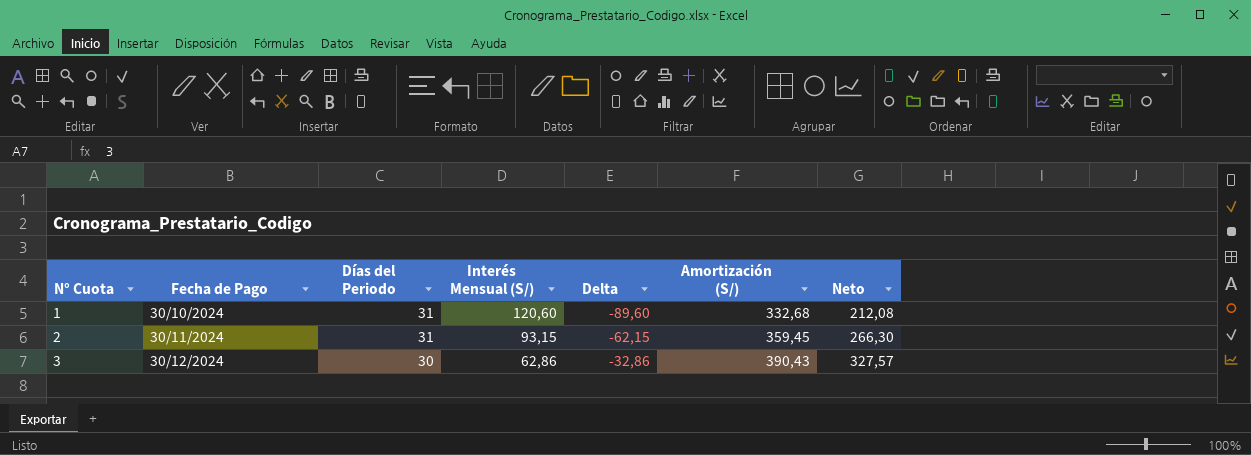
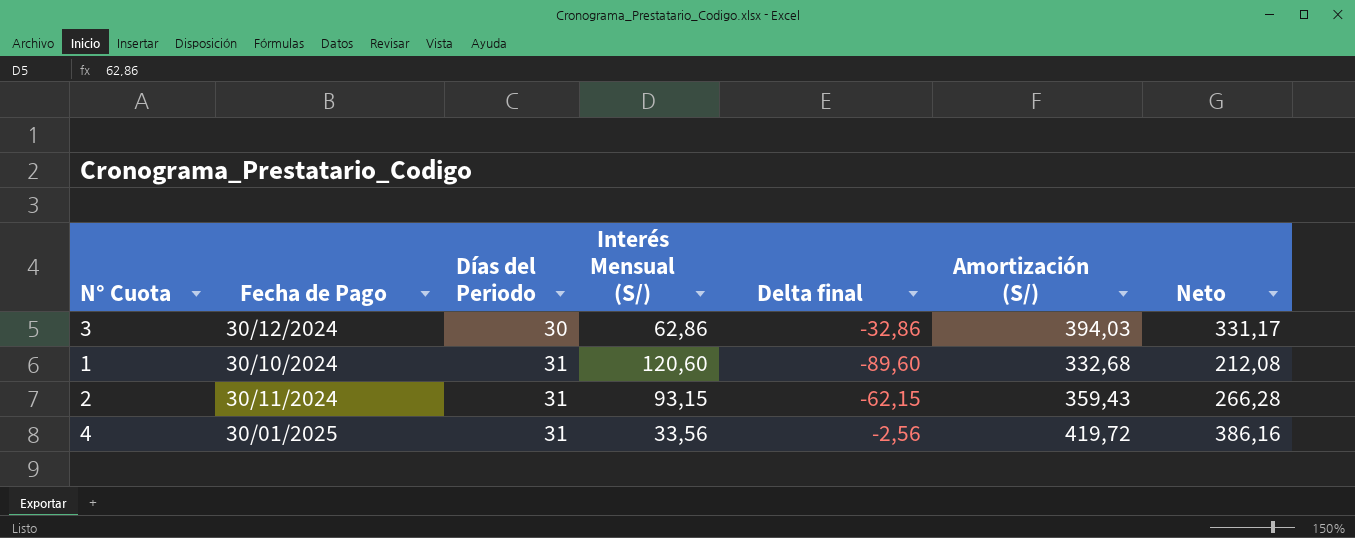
row order: N° Cuota ascending -> Días del Periodo ascending
column name: Delta -> Delta final
3 | Amortización (S/): 390,43 -> 394,03
3 | Neto: 327,57 -> 331,17
2 | Amortización (S/): 359,45 -> 359,43
2 | Neto: 266,30 -> 266,28
row 4: none -> 30/01/2025 | 31 | 33,56 | -2,56 | 419,72 | 386,16

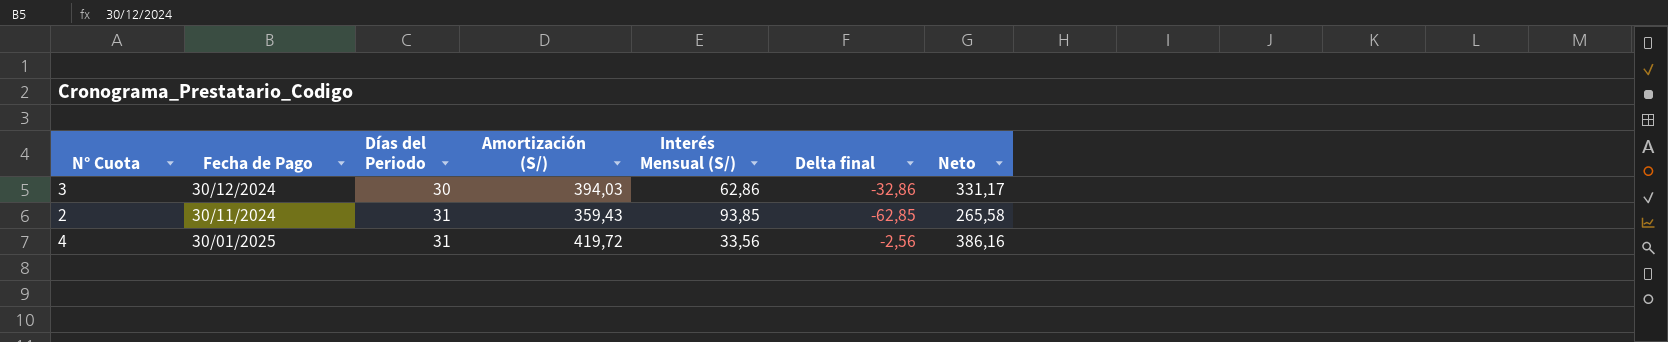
column Amortización (S/) | position: 6 -> 4
row 1: 30/10/2024 | 31 | 120,60 | -89,60 | 332,68 | 212,08 -> none
2 | Interés Mensual (S/): 93,15 -> 93,85
2 | Delta final: -62,15 -> -62,85
2 | Neto: 266,28 -> 265,58

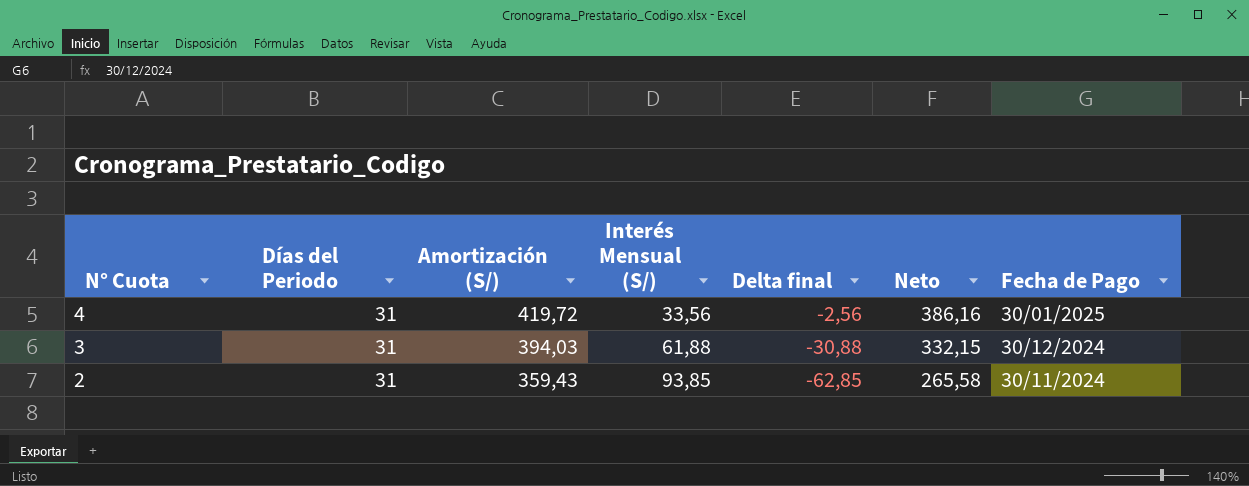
row order: Días del Periodo ascending -> N° Cuota descending
column Fecha de Pago | position: 2 -> 7
3 | Días del Periodo: 30 -> 31
3 | Interés Mensual (S/): 62,86 -> 61,88
3 | Delta final: -32,86 -> -30,88
3 | Neto: 331,17 -> 332,15

